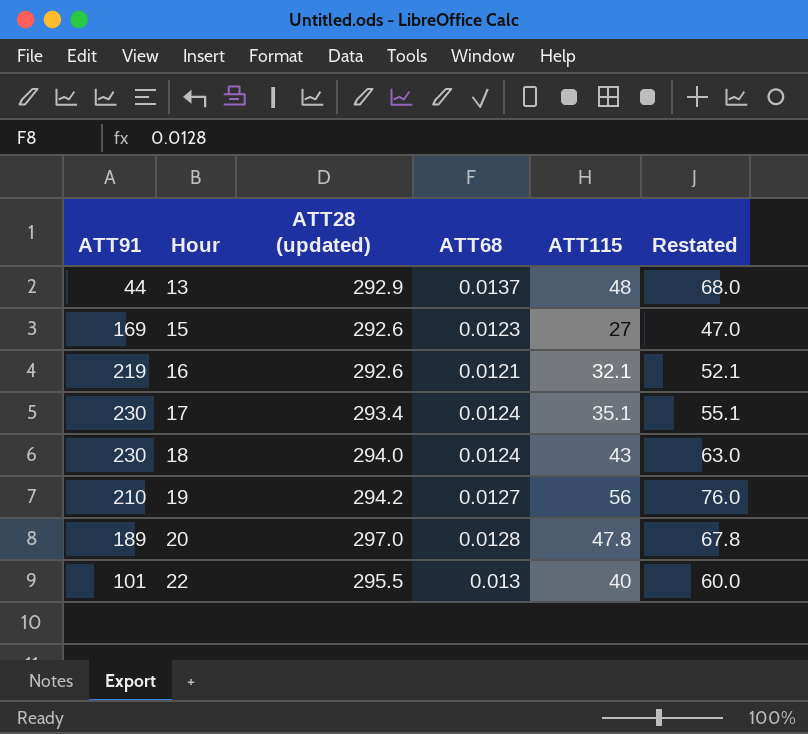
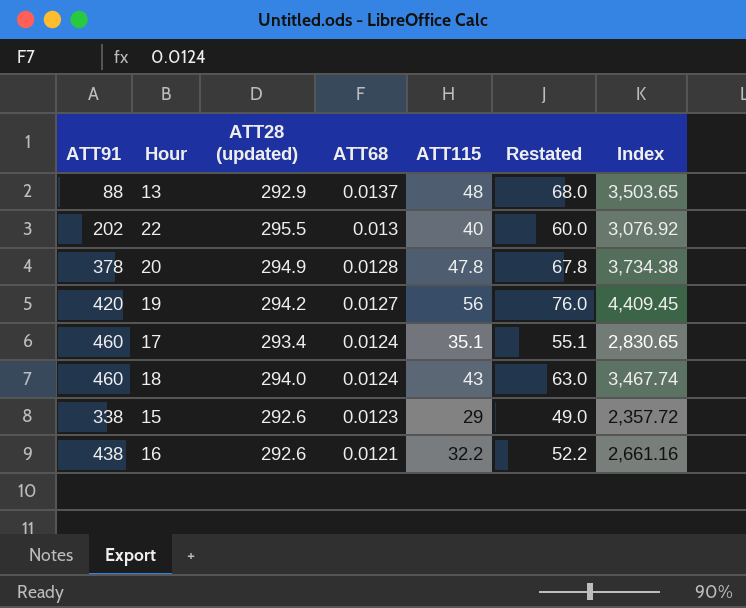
row order: Hour ascending -> ATT68 descending
column Index | formula: none -> [ATT115] / [ATT68]
13 | ATT91: 44 -> 88
22 | ATT91: 101 -> 202
20 | ATT91: 189 -> 378
20 | ATT28 (updated): 297.0 -> 294.9
19 | ATT91: 210 -> 420
17 | ATT91: 230 -> 460
18 | ATT91: 230 -> 460
15 | ATT91: 169 -> 338
15 | ATT115: 27 -> 29
15 | Restated: 47.0 -> 49.0
16 | ATT91: 219 -> 438
16 | ATT115: 32.1 -> 32.2
16 | Restated: 52.1 -> 52.2

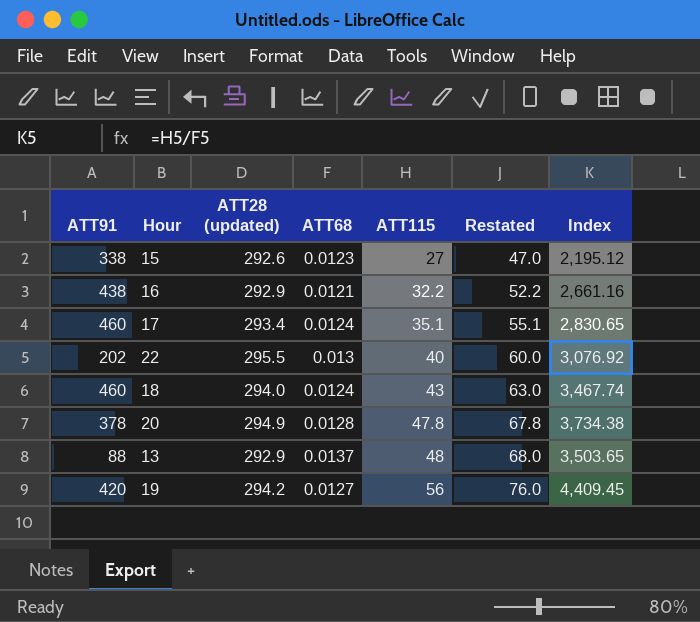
row order: ATT68 descending -> ATT115 ascending
15 | ATT115: 29 -> 27
15 | Restated: 49.0 -> 47.0
15 | Index: 2,357.72 -> 2,195.12
16 | ATT28 (updated): 292.6 -> 292.9

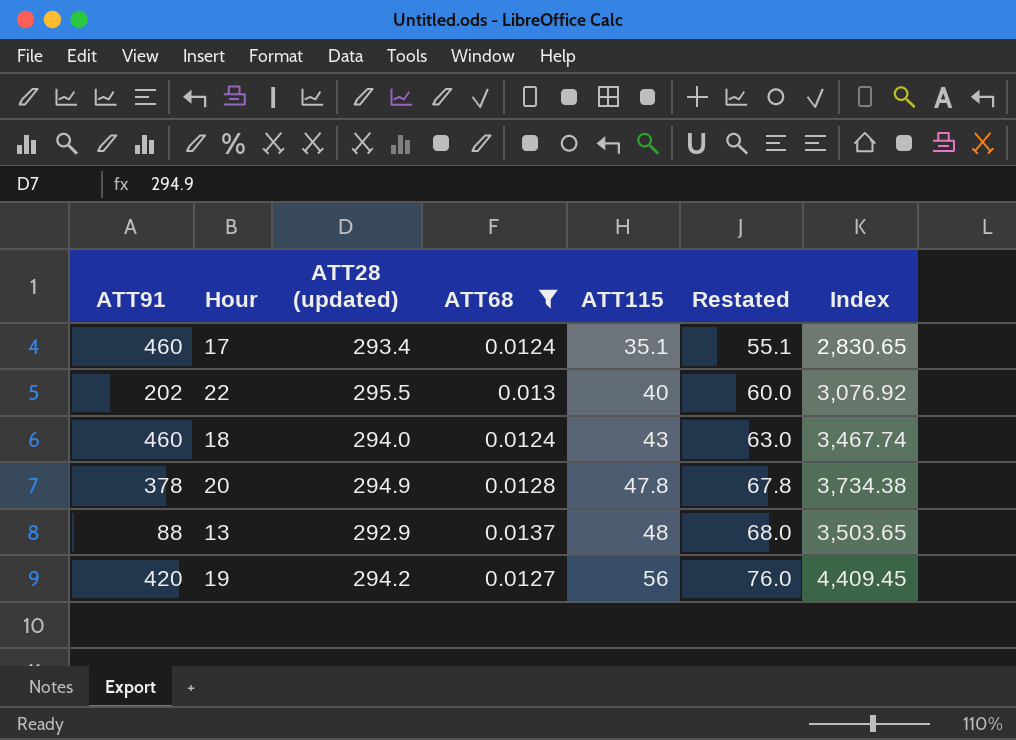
filter: none -> ATT68 >= 0.0124

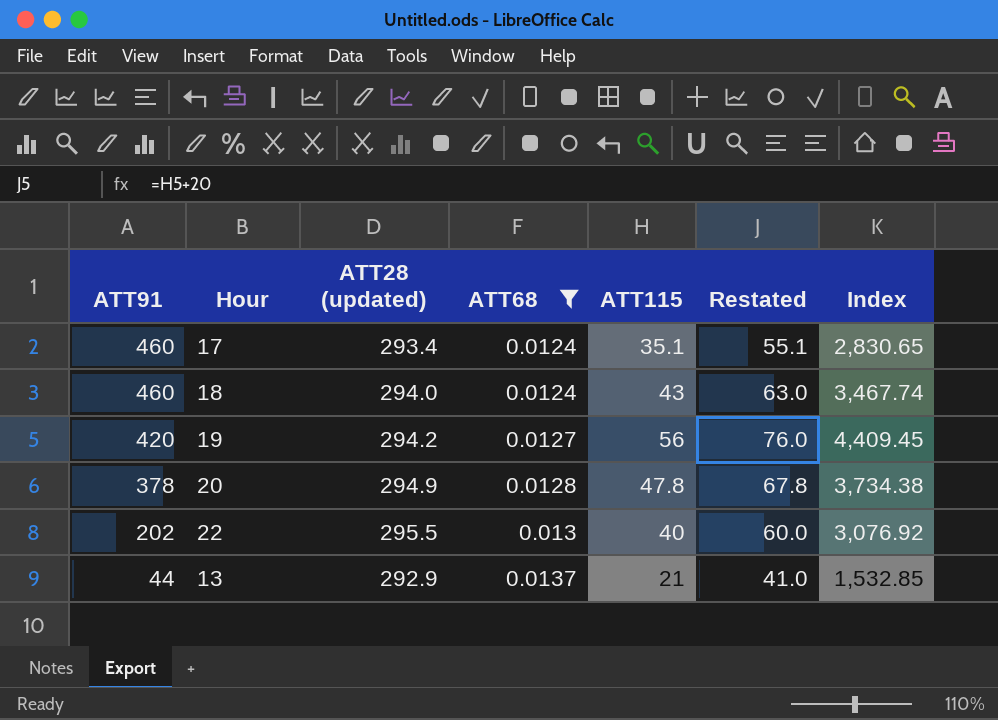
row order: ATT115 ascending -> ATT91 descending
13 | ATT91: 88 -> 44
13 | ATT115: 48 -> 21
13 | Restated: 68.0 -> 41.0
13 | Index: 3,503.65 -> 1,532.85

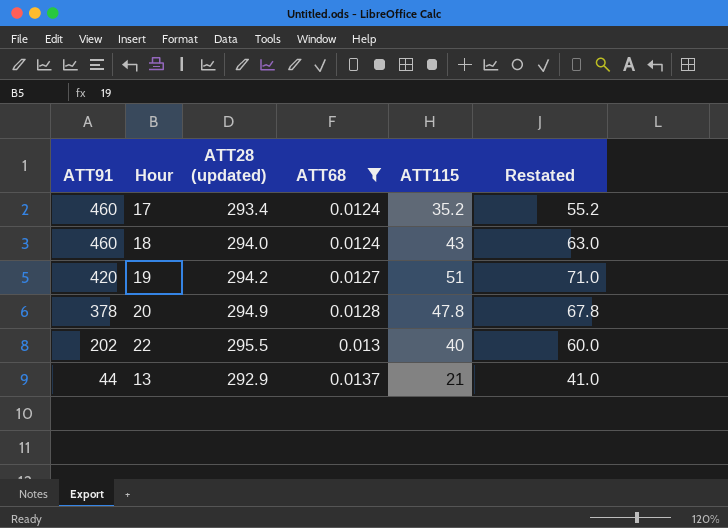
column Index | formula: [ATT115] / [ATT68] -> none
17 | ATT115: 35.1 -> 35.2
17 | Restated: 55.1 -> 55.2
19 | ATT115: 56 -> 51
19 | Restated: 76.0 -> 71.0

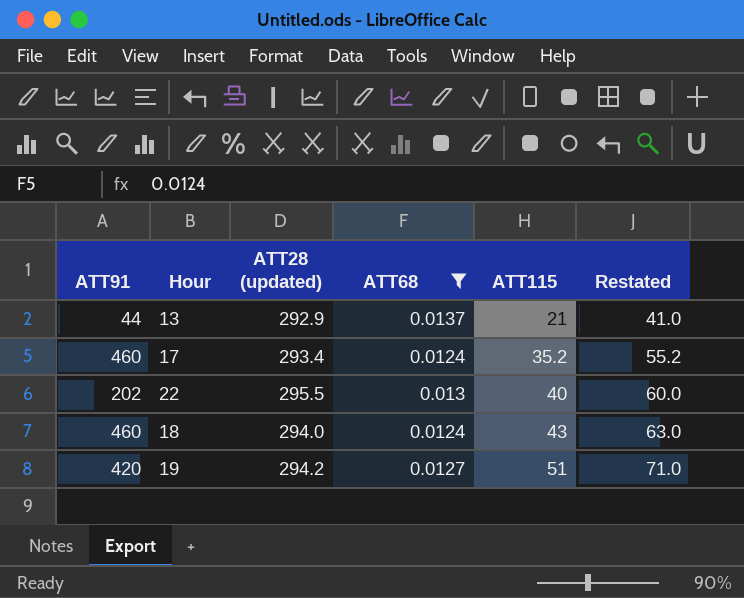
row order: ATT91 descending -> ATT115 ascending
row 20: 378 | 294.9 | 0.0128 | 47.8 | 67.8 -> none

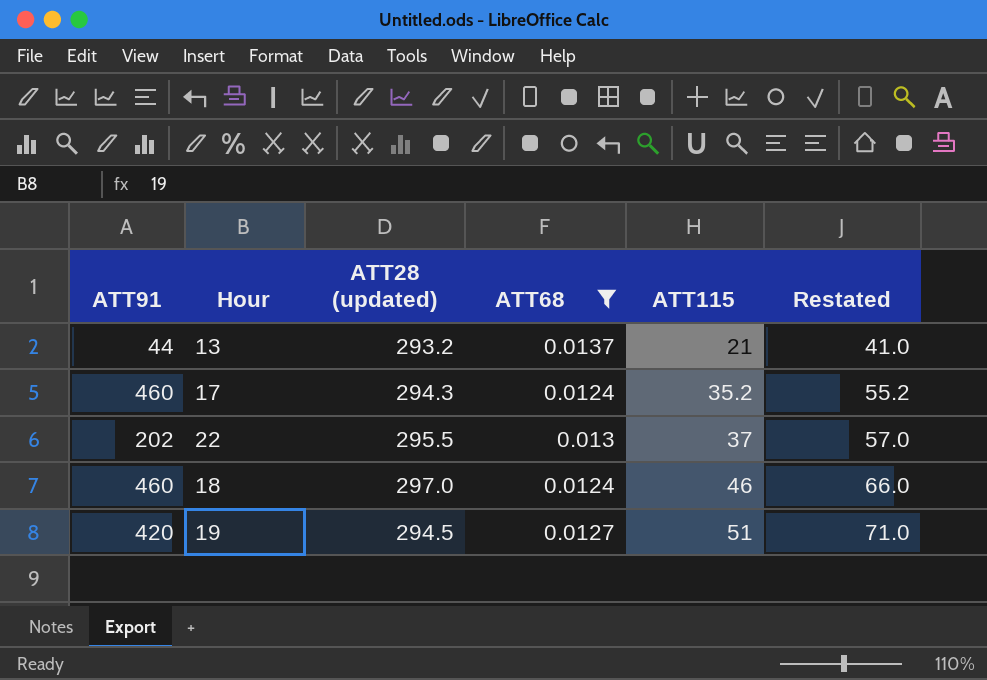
13 | ATT28 (updated): 292.9 -> 293.2
17 | ATT28 (updated): 293.4 -> 294.3
22 | ATT115: 40 -> 37
22 | Restated: 60.0 -> 57.0
18 | ATT28 (updated): 294.0 -> 297.0
18 | ATT115: 43 -> 46
18 | Restated: 63.0 -> 66.0
19 | ATT28 (updated): 294.2 -> 294.5

